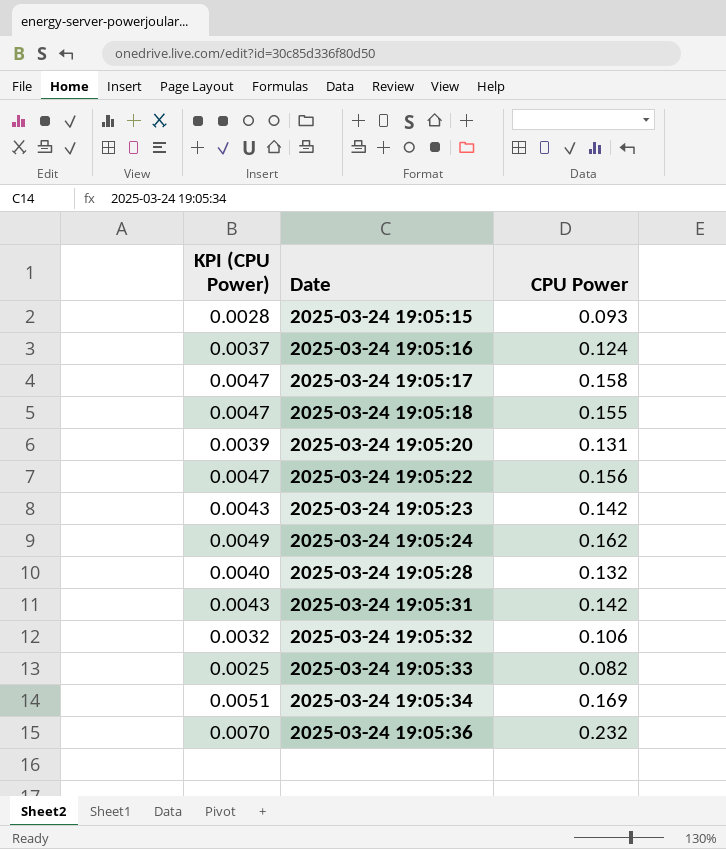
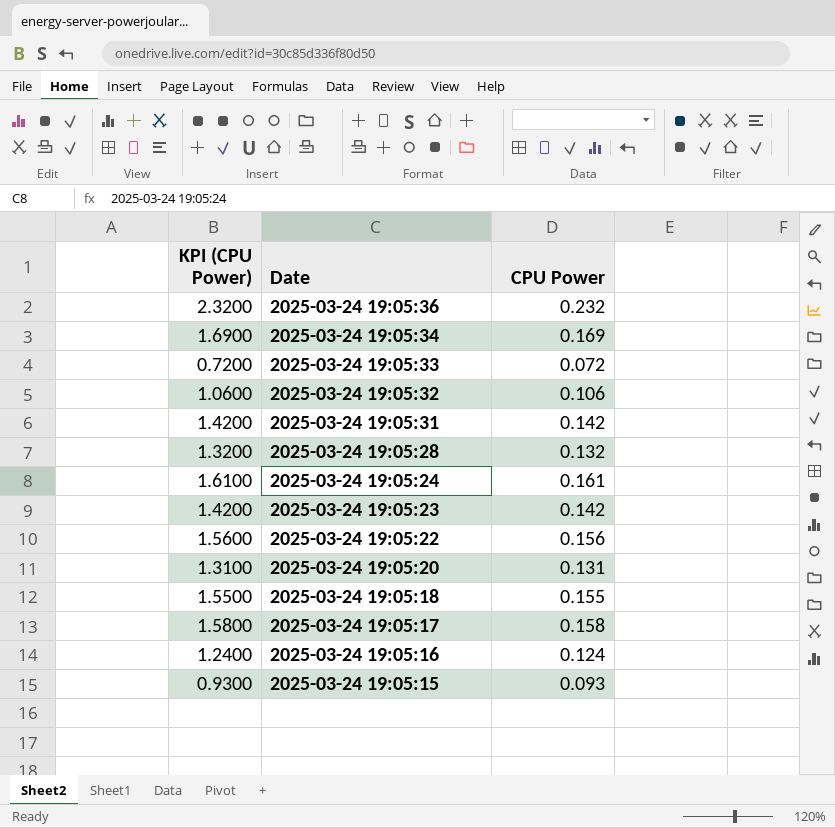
row order: Date ascending -> Date descending
column KPI (CPU Power) | formula: [CPU Power] * 0.03 -> [CPU Power] * 10
2025-03-24 19:05:33 | CPU Power: 0.082 -> 0.072
2025-03-24 19:05:24 | CPU Power: 0.162 -> 0.161

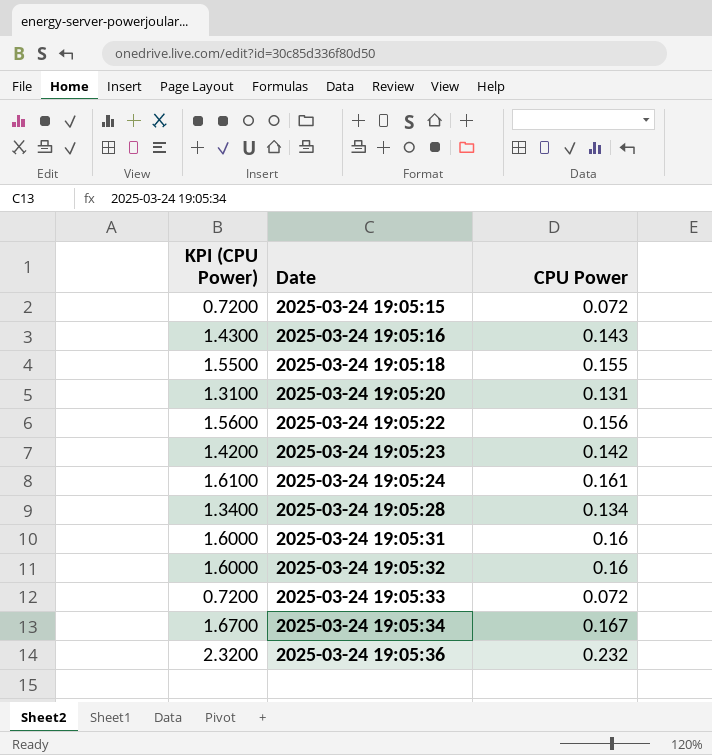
row order: Date descending -> Date ascending
row 2025-03-24 19:05:17: 1.5800 | 0.158 -> none
2025-03-24 19:05:15 | KPI (CPU Power): 0.9300 -> 0.7200
2025-03-24 19:05:15 | CPU Power: 0.093 -> 0.072
2025-03-24 19:05:16 | KPI (CPU Power): 1.2400 -> 1.4300
2025-03-24 19:05:16 | CPU Power: 0.124 -> 0.143
2025-03-24 19:05:28 | KPI (CPU Power): 1.3200 -> 1.3400
2025-03-24 19:05:28 | CPU Power: 0.132 -> 0.134
2025-03-24 19:05:31 | KPI (CPU Power): 1.4200 -> 1.6000
2025-03-24 19:05:31 | CPU Power: 0.142 -> 0.16
2025-03-24 19:05:32 | KPI (CPU Power): 1.0600 -> 1.6000
2025-03-24 19:05:32 | CPU Power: 0.106 -> 0.16
2025-03-24 19:05:34 | KPI (CPU Power): 1.6900 -> 1.6700
2025-03-24 19:05:34 | CPU Power: 0.169 -> 0.167

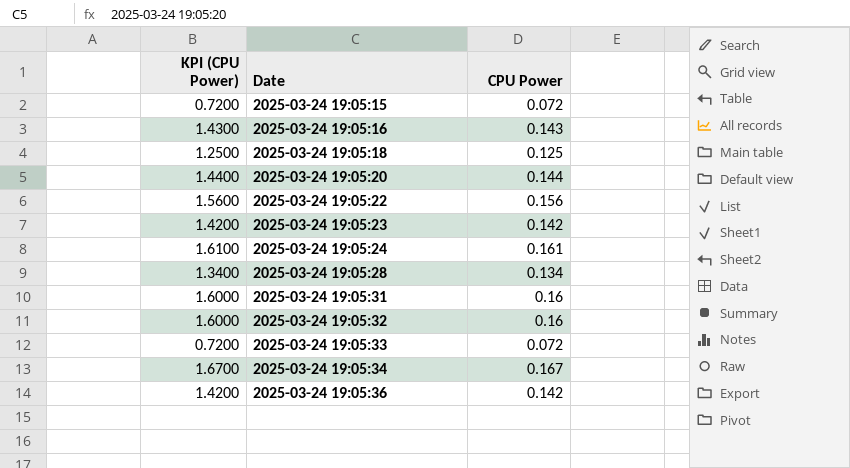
2025-03-24 19:05:18 | KPI (CPU Power): 1.5500 -> 1.2500
2025-03-24 19:05:18 | CPU Power: 0.155 -> 0.125
2025-03-24 19:05:20 | KPI (CPU Power): 1.3100 -> 1.4400
2025-03-24 19:05:20 | CPU Power: 0.131 -> 0.144
2025-03-24 19:05:36 | KPI (CPU Power): 2.3200 -> 1.4200
2025-03-24 19:05:36 | CPU Power: 0.232 -> 0.142

